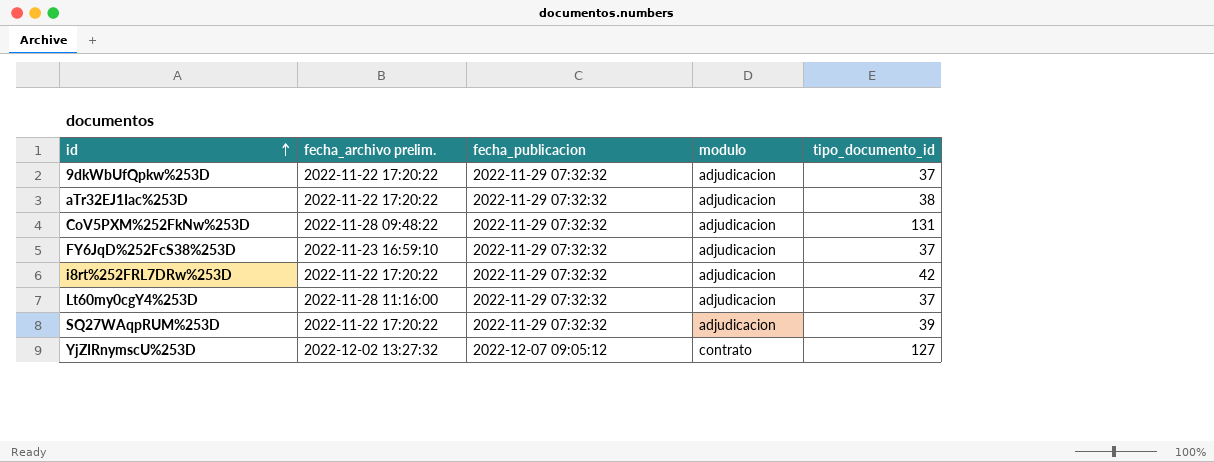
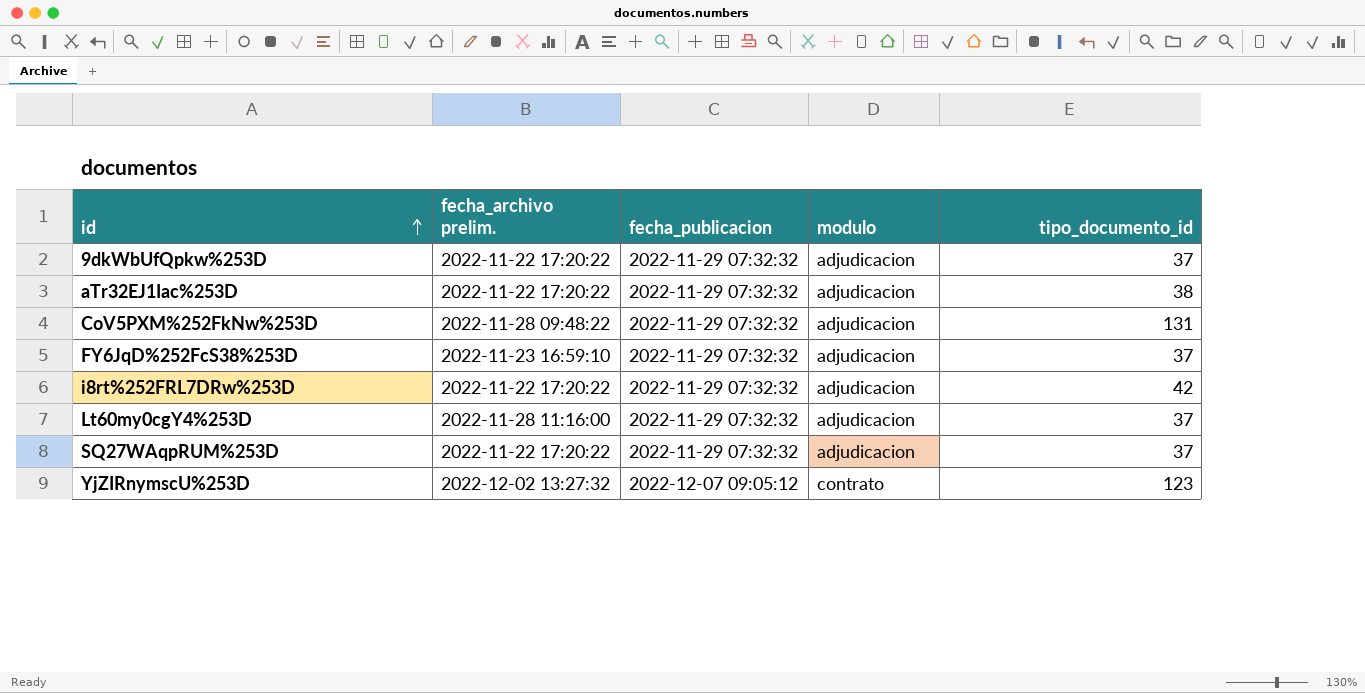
SQ27WAqpRUM%253D | tipo_documento_id: 39 -> 37
YjZIRnymscU%253D | tipo_documento_id: 127 -> 123

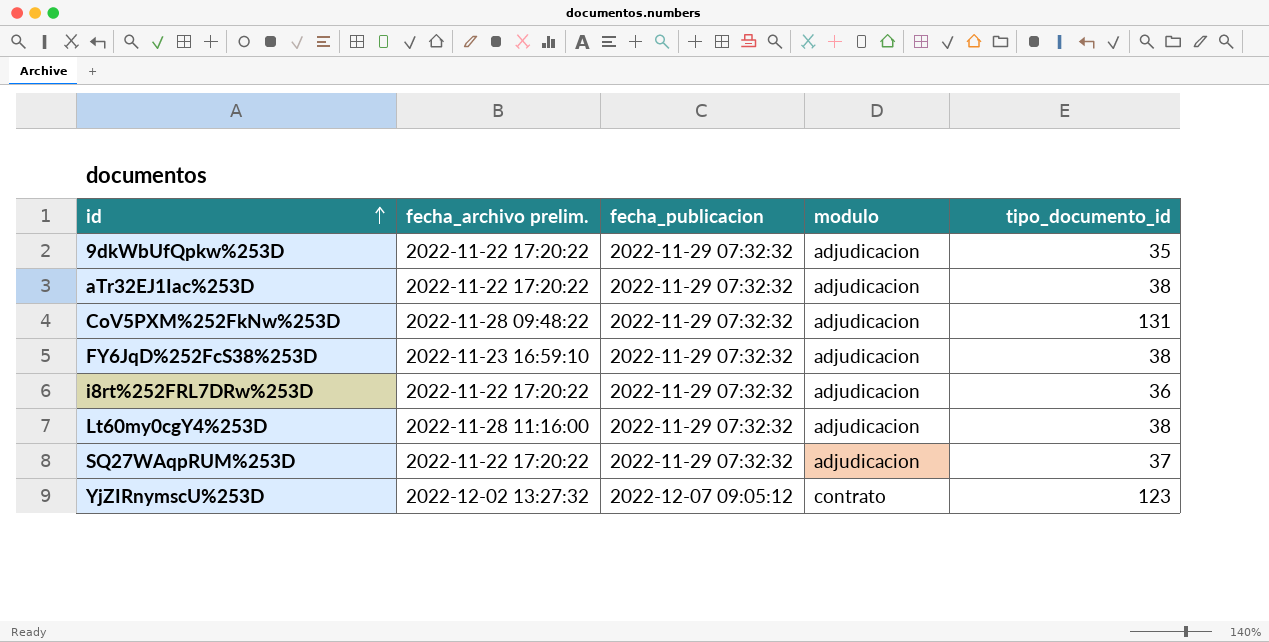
9dkWbUfQpkw%253D | tipo_documento_id: 37 -> 35
FY6JqD%252FcS38%253D | tipo_documento_id: 37 -> 38
i8rt%252FRL7DRw%253D | tipo_documento_id: 42 -> 36
Lt60my0cgY4%253D | tipo_documento_id: 37 -> 38

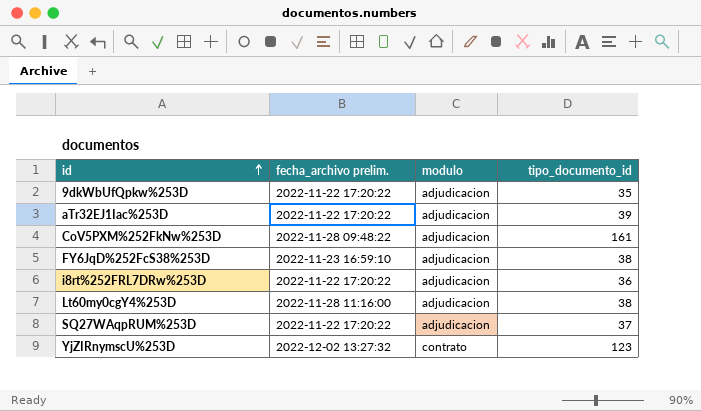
column fecha_publicacion | position: 3 -> none
aTr32EJ1Iac%253D | tipo_documento_id: 38 -> 39
CoV5PXM%252FkNw%253D | tipo_documento_id: 131 -> 161

